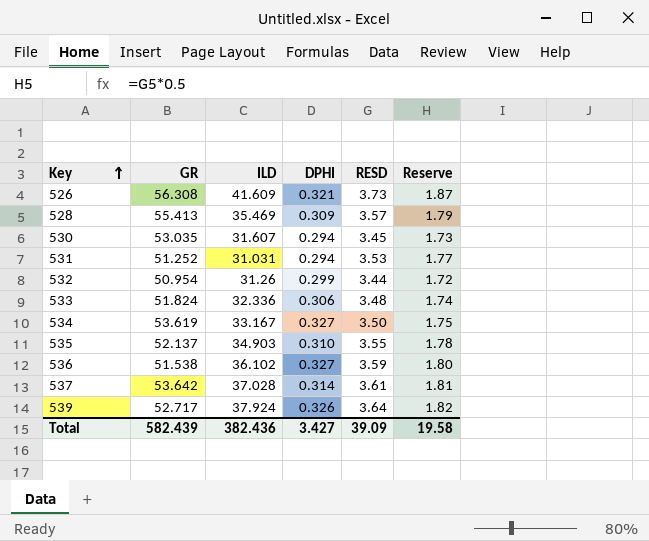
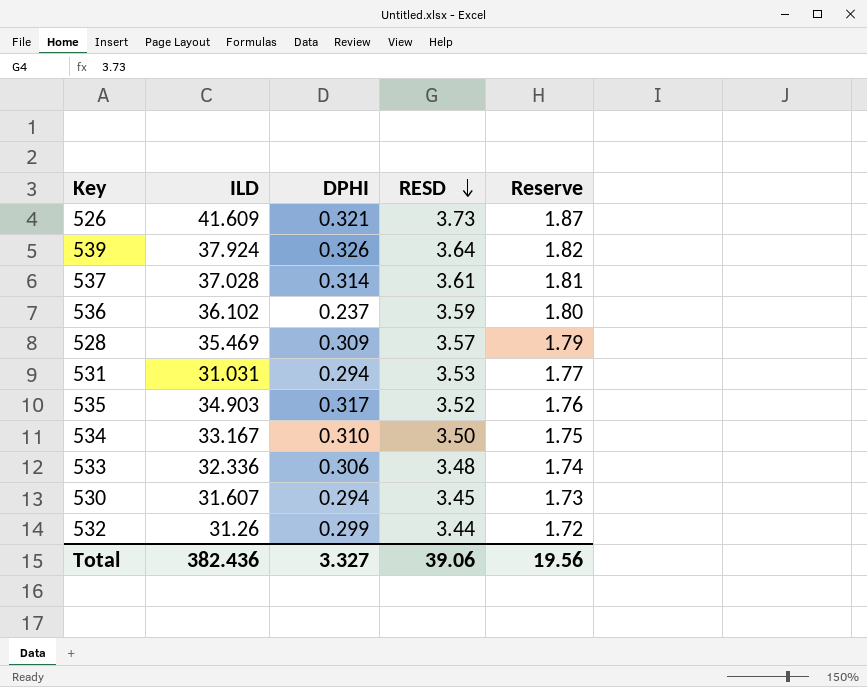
row order: Key ascending -> RESD descending
column GR | position: 2 -> none
536 | DPHI: 0.327 -> 0.237
535 | DPHI: 0.310 -> 0.317
535 | RESD: 3.55 -> 3.52
535 | Reserve: 1.78 -> 1.76
534 | DPHI: 0.327 -> 0.310
Total | DPHI: 3.427 -> 3.327
Total | RESD: 39.09 -> 39.06
Total | Reserve: 19.58 -> 19.56

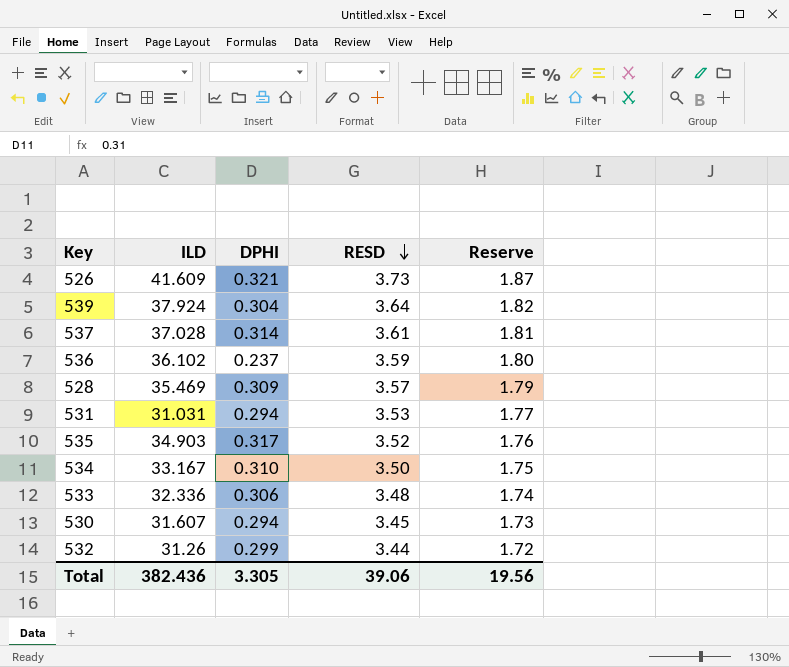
539 | DPHI: 0.326 -> 0.304
Total | DPHI: 3.327 -> 3.305

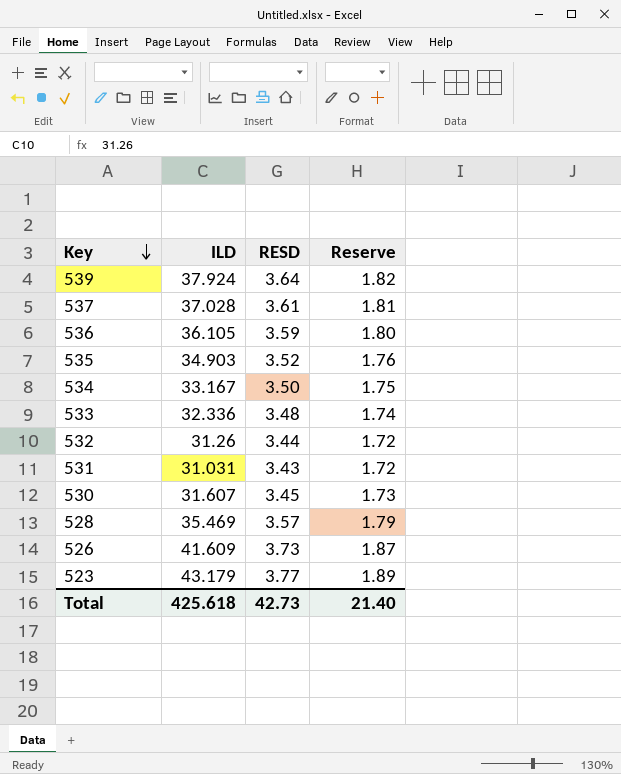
row order: RESD descending -> Key descending
column DPHI | position: 3 -> none
536 | ILD: 36.102 -> 36.105
531 | RESD: 3.53 -> 3.43
531 | Reserve: 1.77 -> 1.72
row 523: none -> 43.179 | 3.77 | 1.89
Total | ILD: 382.436 -> 425.618
Total | RESD: 39.06 -> 42.73
Total | Reserve: 19.56 -> 21.40

